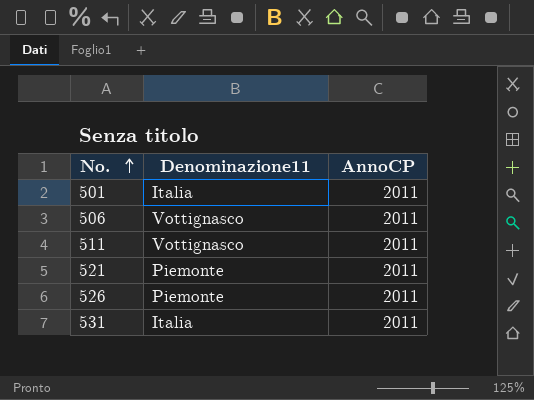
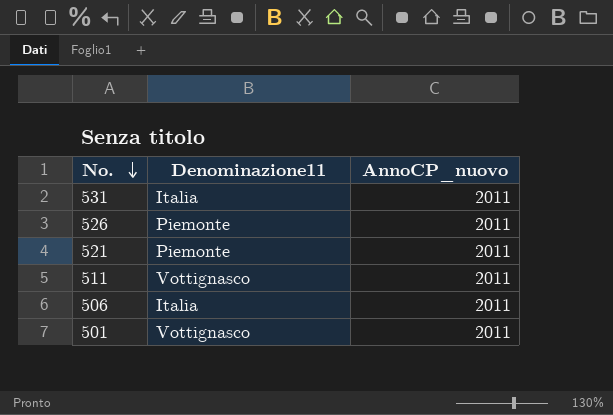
row order: No. ascending -> No. descending
column name: AnnoCP -> AnnoCP_nuovo
506 | Denominazione11: Vottignasco -> Italia
501 | Denominazione11: Italia -> Vottignasco

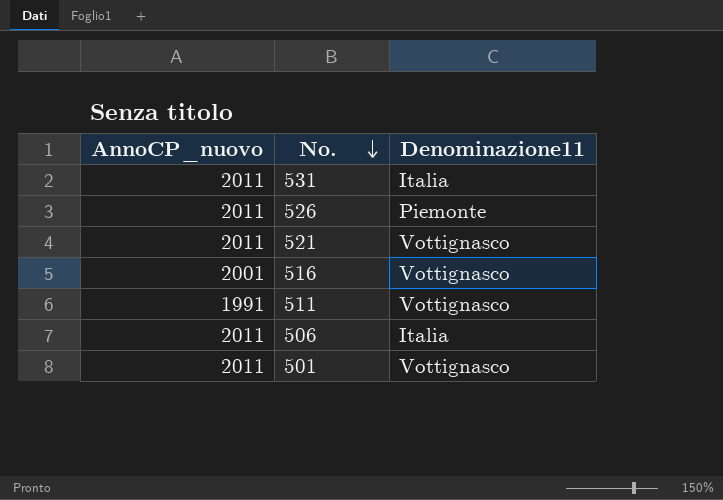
column AnnoCP_nuovo | position: 3 -> 1
521 | Denominazione11: Piemonte -> Vottignasco
row 516: none -> 2001 | Vottignasco
511 | AnnoCP_nuovo: 2011 -> 1991

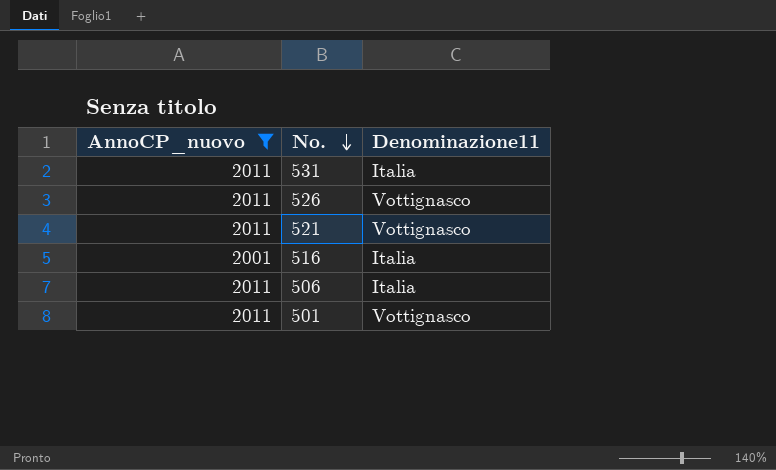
filter: none -> AnnoCP_nuovo != 1991
526 | Denominazione11: Piemonte -> Vottignasco
516 | Denominazione11: Vottignasco -> Italia

